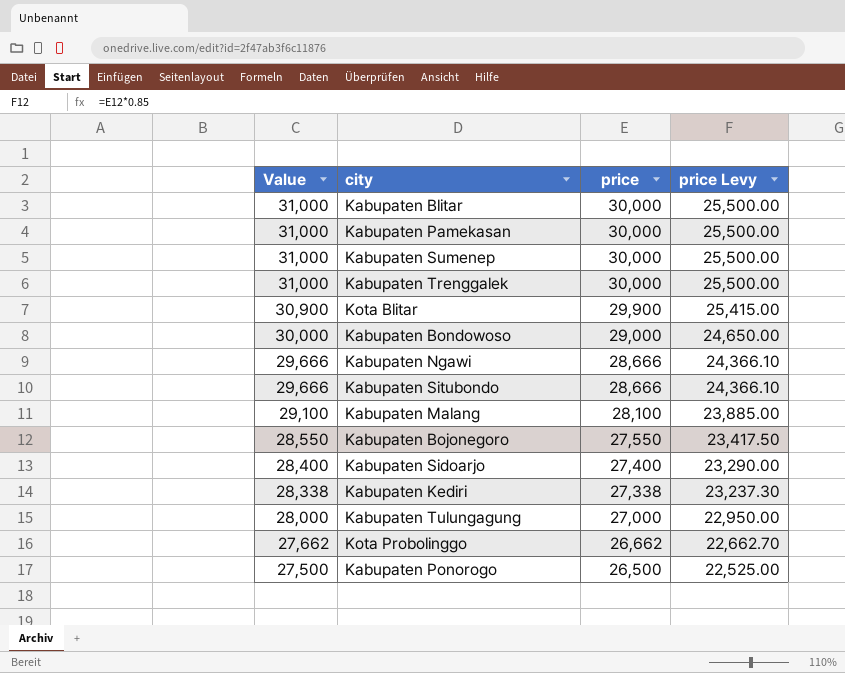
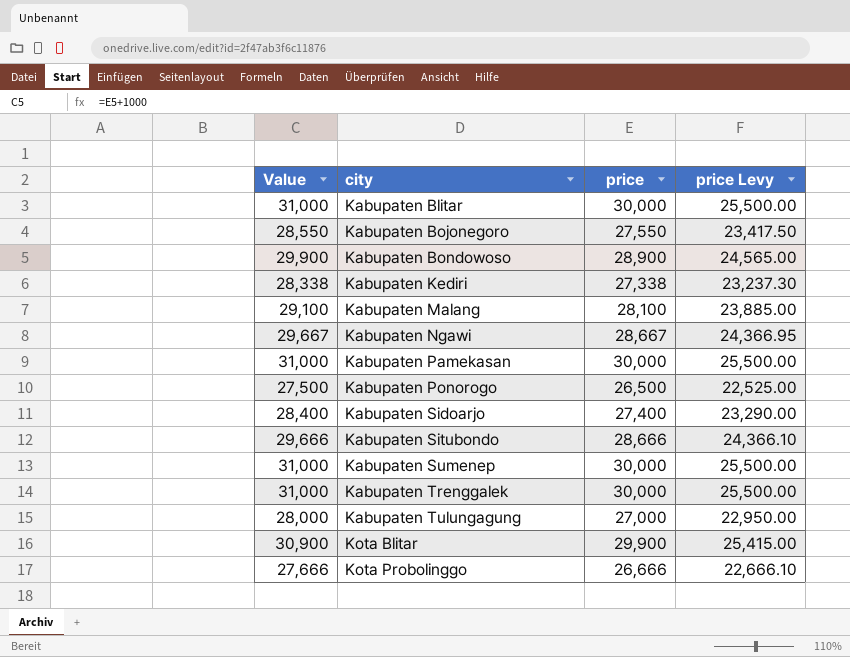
row order: Value descending -> city ascending
Kabupaten Bondowoso | Value: 30,000 -> 29,900
Kabupaten Bondowoso | price: 29,000 -> 28,900
Kabupaten Bondowoso | price Levy: 24,650.00 -> 24,565.00
Kabupaten Ngawi | Value: 29,666 -> 29,667
Kabupaten Ngawi | price: 28,666 -> 28,667
Kabupaten Ngawi | price Levy: 24,366.10 -> 24,366.95
Kota Probolinggo | Value: 27,662 -> 27,666
Kota Probolinggo | price: 26,662 -> 26,666
Kota Probolinggo | price Levy: 22,662.70 -> 22,666.10

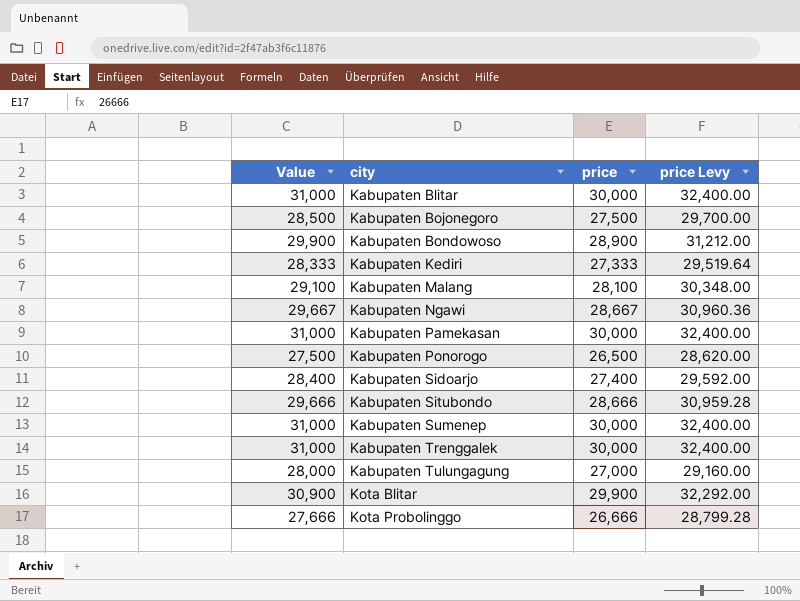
column price Levy | formula: [price] * 0.85 -> [price] * 1.08
Kabupaten Bojonegoro | Value: 28,550 -> 28,500
Kabupaten Bojonegoro | price: 27,550 -> 27,500
Kabupaten Kediri | Value: 28,338 -> 28,333
Kabupaten Kediri | price: 27,338 -> 27,333

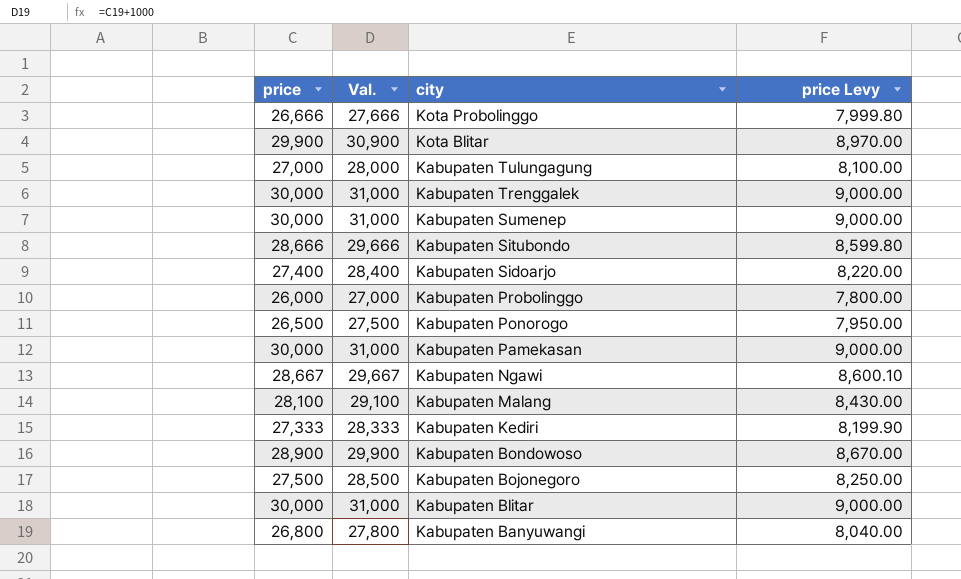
row order: city ascending -> city descending
column price | position: 3 -> 1
column name: Value -> Val.
column price Levy | formula: [price] * 1.08 -> [price] * 0.3
row Kabupaten Probolinggo: none -> 26,000 | 27,000 | 7,800.00
row Kabupaten Banyuwangi: none -> 26,800 | 27,800 | 8,040.00

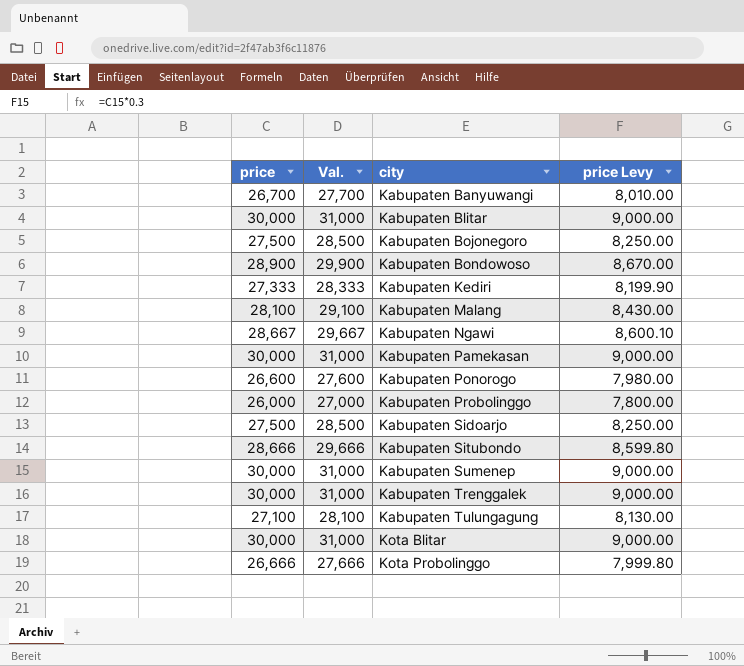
row order: city descending -> city ascending
Kabupaten Banyuwangi | price: 26,800 -> 26,700
Kabupaten Banyuwangi | Val.: 27,800 -> 27,700
Kabupaten Banyuwangi | price Levy: 8,040.00 -> 8,010.00
Kabupaten Ponorogo | price: 26,500 -> 26,600
Kabupaten Ponorogo | Val.: 27,500 -> 27,600
Kabupaten Ponorogo | price Levy: 7,950.00 -> 7,980.00
Kabupaten Sidoarjo | price: 27,400 -> 27,500
Kabupaten Sidoarjo | Val.: 28,400 -> 28,500
Kabupaten Sidoarjo | price Levy: 8,220.00 -> 8,250.00
Kabupaten Tulungagung | price: 27,000 -> 27,100
Kabupaten Tulungagung | Val.: 28,000 -> 28,100
Kabupaten Tulungagung | price Levy: 8,100.00 -> 8,130.00
Kota Blitar | price: 29,900 -> 30,000
Kota Blitar | Val.: 30,900 -> 31,000
Kota Blitar | price Levy: 8,970.00 -> 9,000.00

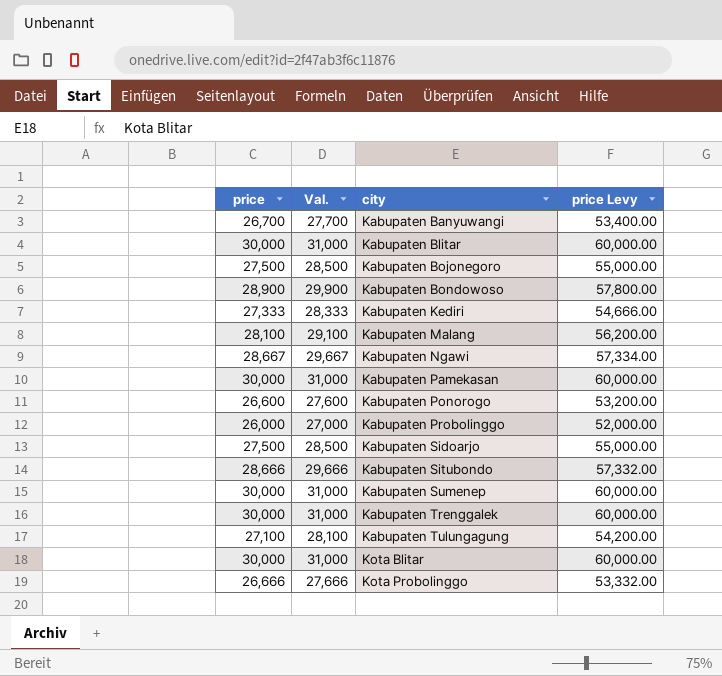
column price Levy | formula: [price] * 0.3 -> [price] * 2

